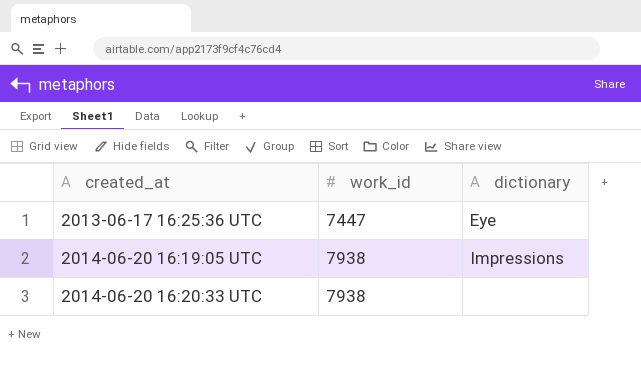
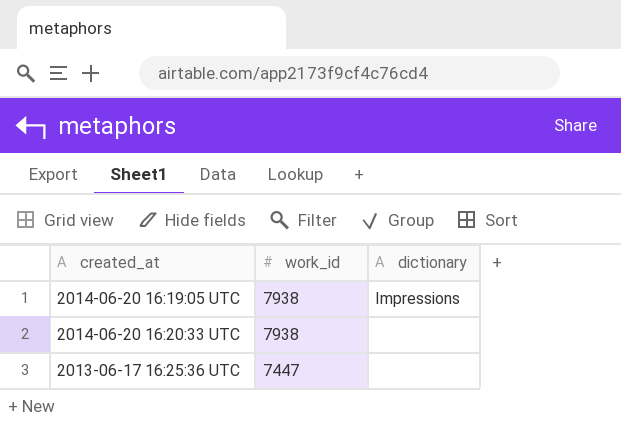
row order: created_at ascending -> work_id descending
2013-06-17 16:25:36 UTC | dictionary: Eye -> none

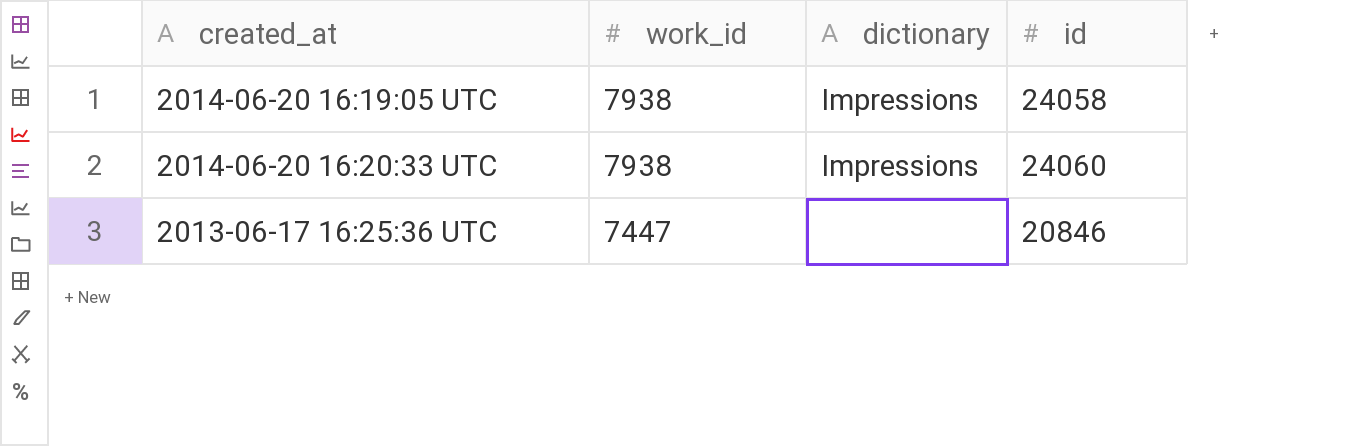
column id | position: none -> 4
2014-06-20 16:20:33 UTC | dictionary: none -> Impressions

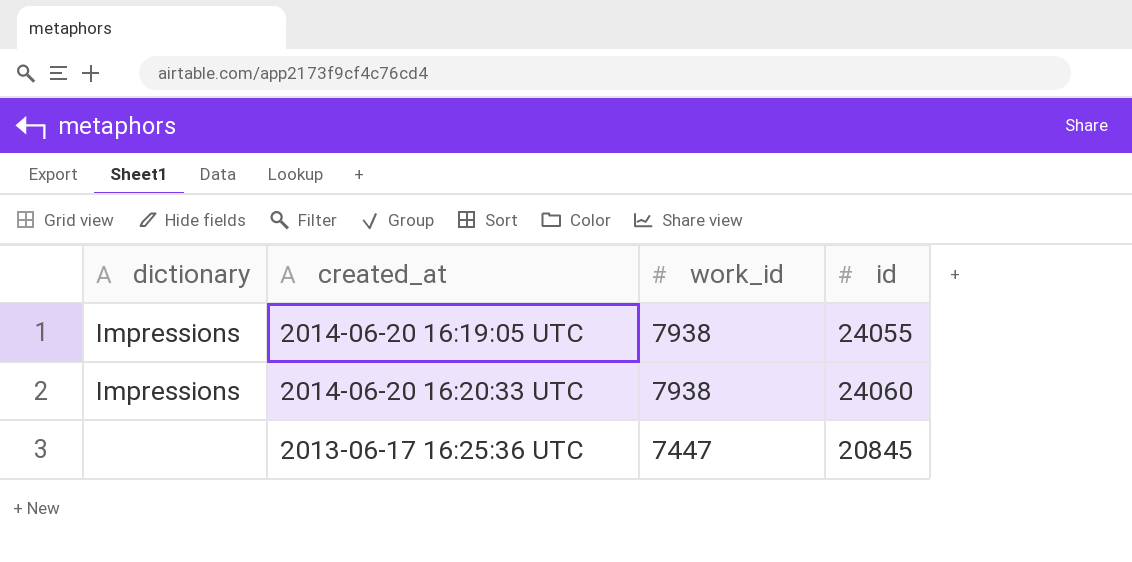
column dictionary | position: 3 -> 1
2014-06-20 16:19:05 UTC | id: 24058 -> 24055
2013-06-17 16:25:36 UTC | id: 20846 -> 20845

